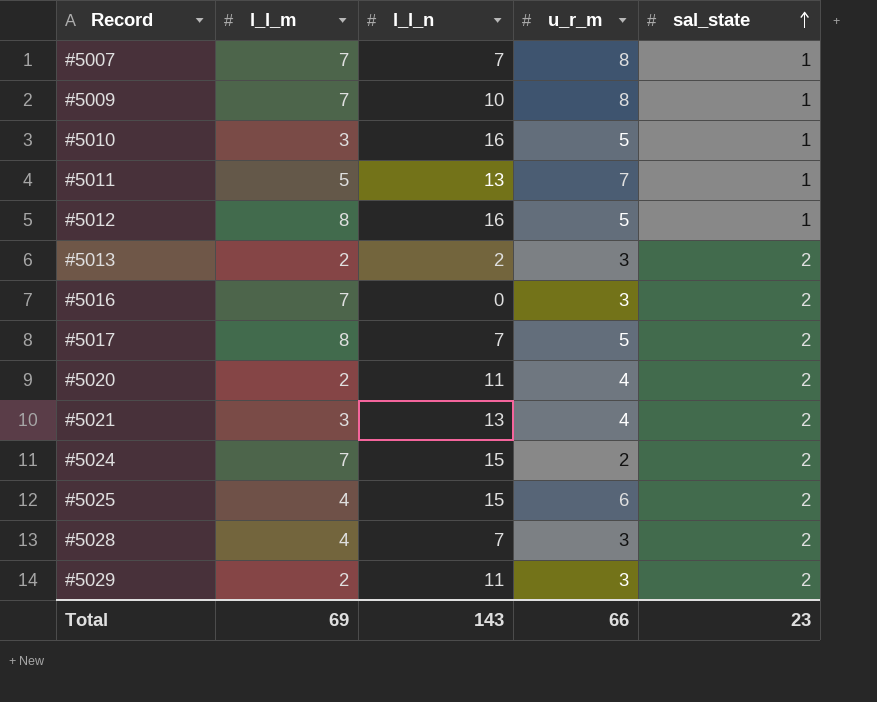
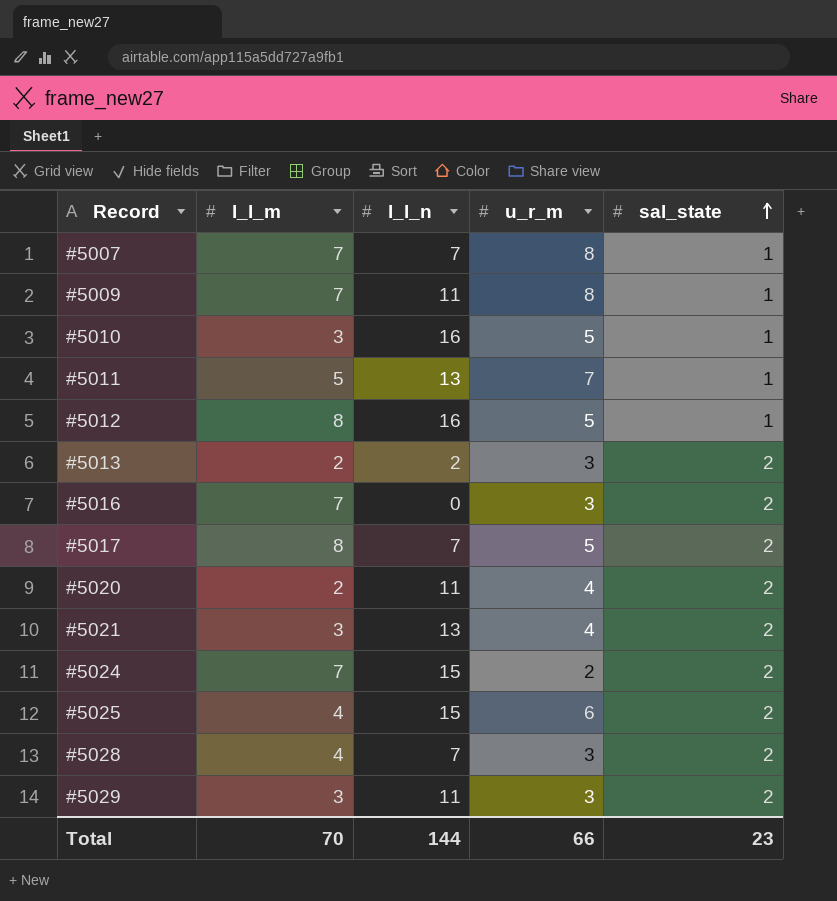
#5009 | l_l_n: 10 -> 11
#5029 | l_l_m: 2 -> 3
Total | l_l_m: 69 -> 70
Total | l_l_n: 143 -> 144

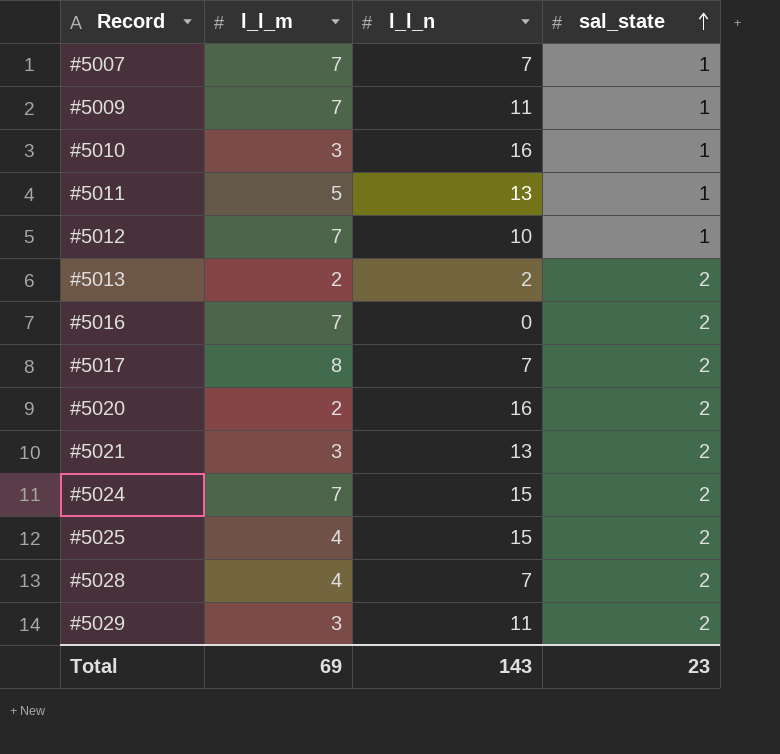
column u_r_m | position: 4 -> none
#5012 | l_l_m: 8 -> 7
#5012 | l_l_n: 16 -> 10
#5020 | l_l_n: 11 -> 16
Total | l_l_m: 70 -> 69
Total | l_l_n: 144 -> 143

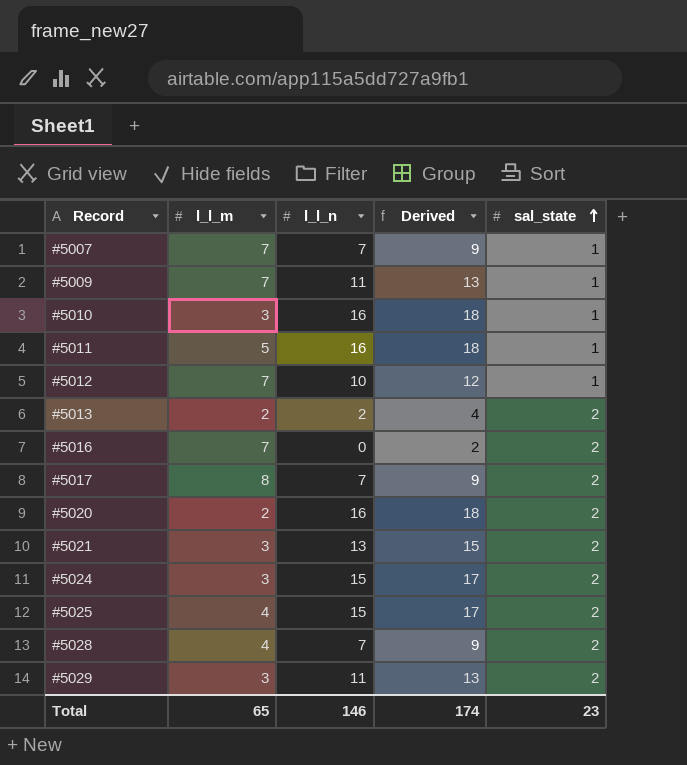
column Derived | formula: none -> [l_l_n] + 2
#5011 | l_l_n: 13 -> 16
#5024 | l_l_m: 7 -> 3
Total | l_l_m: 69 -> 65
Total | l_l_n: 143 -> 146

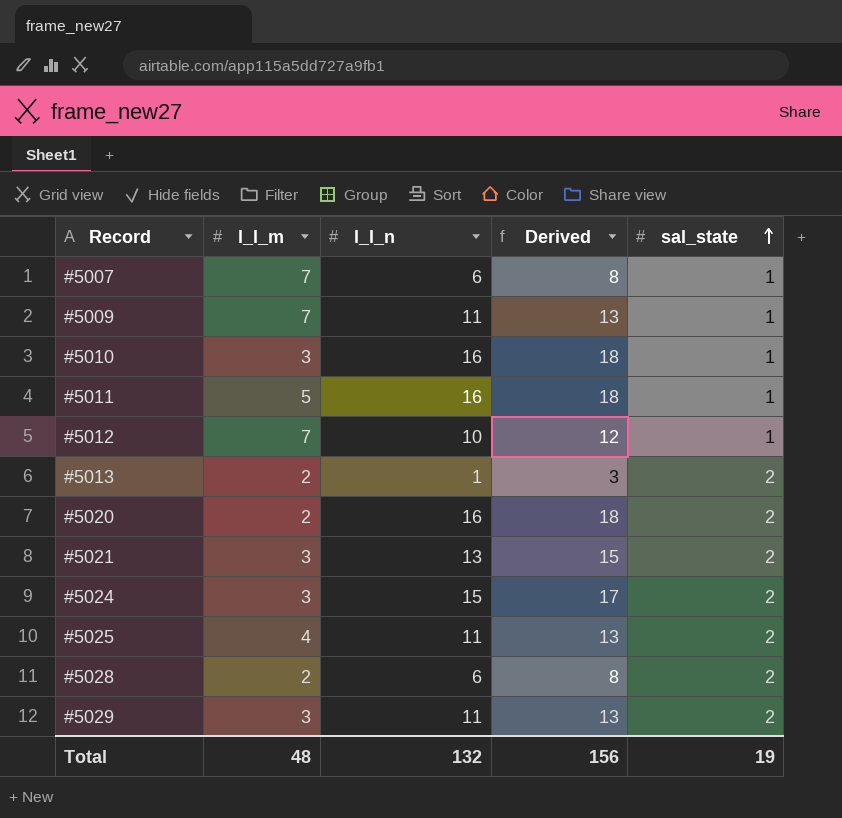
row #5016: 7 | 0 | 2 | 2 -> none
row #5017: 8 | 7 | 9 | 2 -> none
#5007 | l_l_n: 7 -> 6
#5007 | Derived: 9 -> 8
#5013 | l_l_n: 2 -> 1
#5013 | Derived: 4 -> 3
#5025 | l_l_n: 15 -> 11
#5025 | Derived: 17 -> 13
#5028 | l_l_m: 4 -> 2
#5028 | l_l_n: 7 -> 6
#5028 | Derived: 9 -> 8
Total | l_l_m: 65 -> 48
Total | l_l_n: 146 -> 132
Total | Derived: 174 -> 156
Total | sal_state: 23 -> 19

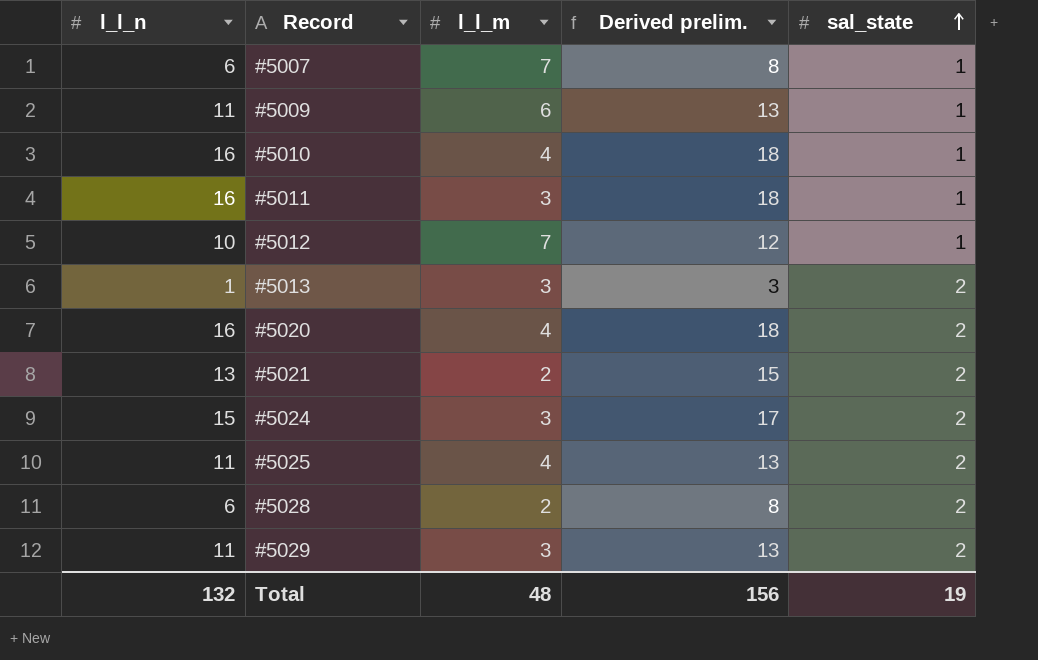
column l_l_n | position: 3 -> 1
column name: Derived -> Derived prelim.
#5009 | l_l_m: 7 -> 6
#5010 | l_l_m: 3 -> 4
#5011 | l_l_m: 5 -> 3
#5013 | l_l_m: 2 -> 3
#5020 | l_l_m: 2 -> 4
#5021 | l_l_m: 3 -> 2

